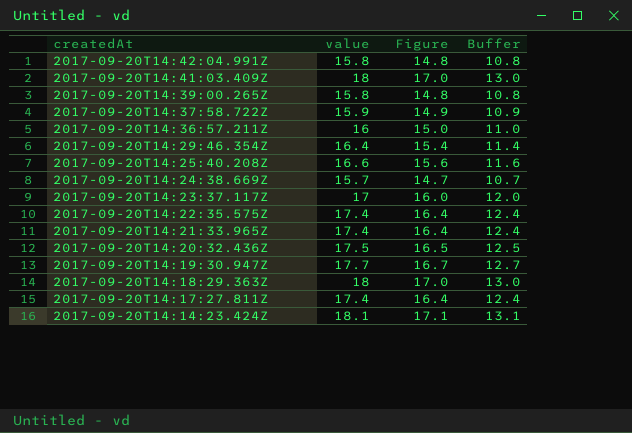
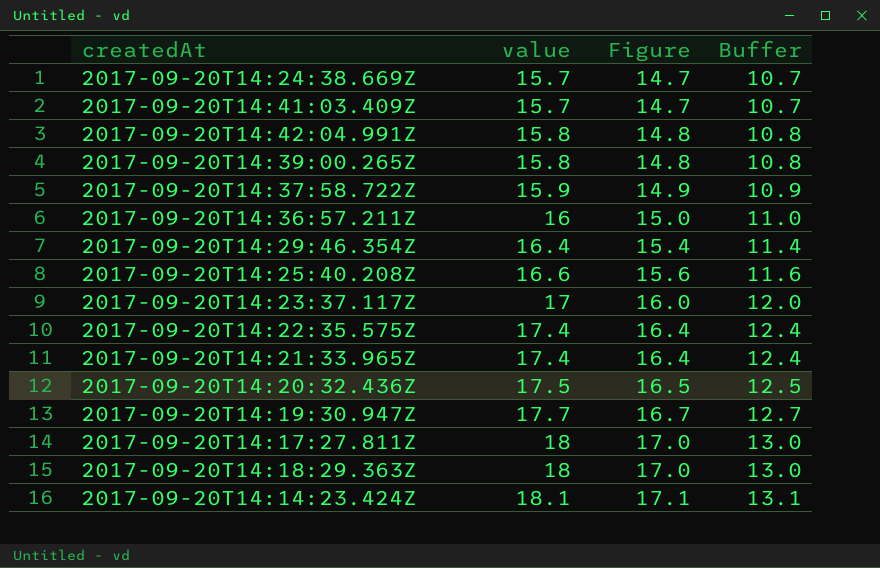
row order: createdAt descending -> value ascending
2017-09-20T14:41:03.409Z | value: 18 -> 15.7
2017-09-20T14:41:03.409Z | Figure: 17.0 -> 14.7
2017-09-20T14:41:03.409Z | Buffer: 13.0 -> 10.7
2017-09-20T14:17:27.811Z | value: 17.4 -> 18
2017-09-20T14:17:27.811Z | Figure: 16.4 -> 17.0
2017-09-20T14:17:27.811Z | Buffer: 12.4 -> 13.0

